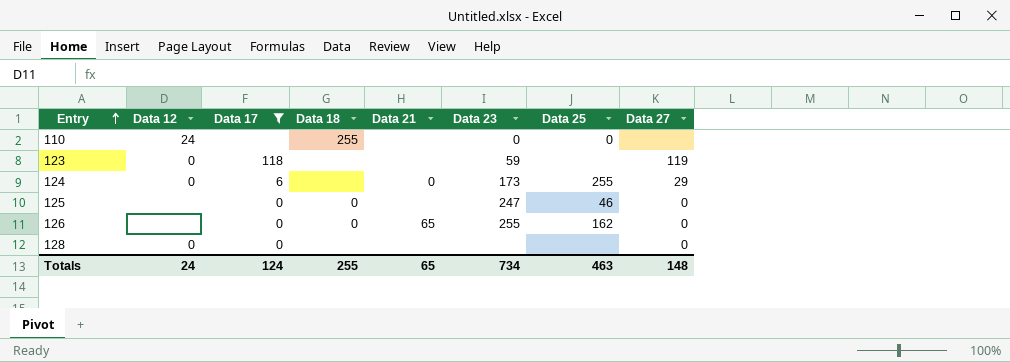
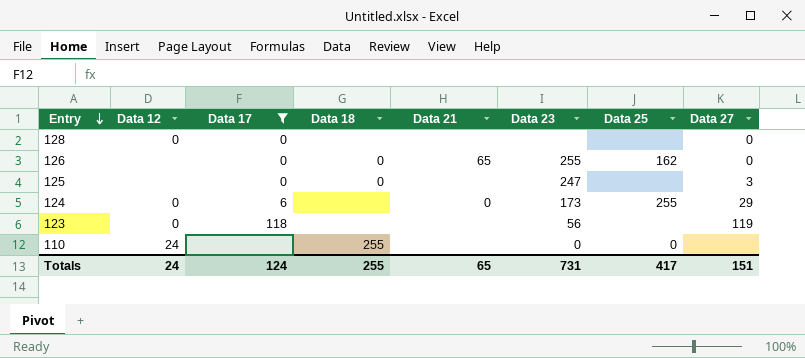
row order: Entry ascending -> Entry descending
125 | Data 25: 46 -> none
125 | Data 27: 0 -> 3
123 | Data 23: 59 -> 56
Totals | Data 23: 734 -> 731
Totals | Data 25: 463 -> 417
Totals | Data 27: 148 -> 151

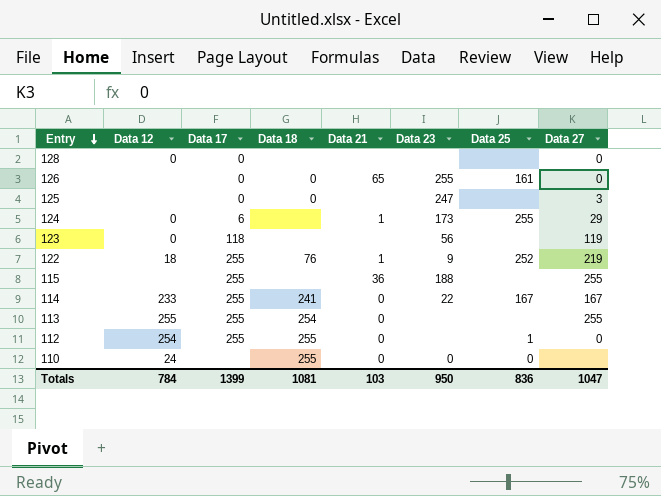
filter: Data 17 != 255 -> none
126 | Data 25: 162 -> 161
124 | Data 21: 0 -> 1
110 | Data 21: none -> 0
Totals | Data 12: 24 -> 784
Totals | Data 17: 124 -> 1399
Totals | Data 18: 255 -> 1081
Totals | Data 21: 65 -> 103
Totals | Data 23: 731 -> 950
Totals | Data 25: 417 -> 836
Totals | Data 27: 151 -> 1047

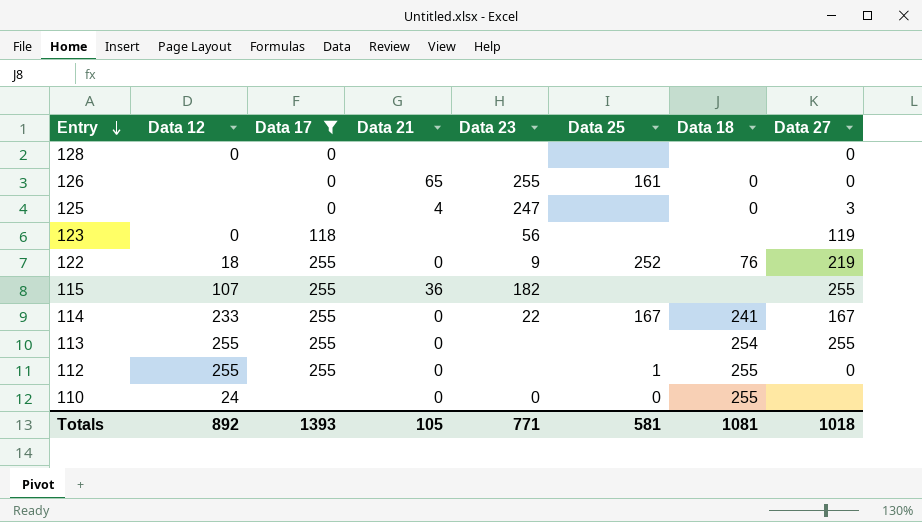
filter: none -> Data 17 != 6
column Data 18 | position: 4 -> 7
125 | Data 21: none -> 4
122 | Data 21: 1 -> 0
115 | Data 12: none -> 107
115 | Data 23: 188 -> 182
112 | Data 12: 254 -> 255
Totals | Data 12: 784 -> 892
Totals | Data 17: 1399 -> 1393
Totals | Data 21: 103 -> 105
Totals | Data 23: 950 -> 771
Totals | Data 25: 836 -> 581
Totals | Data 27: 1047 -> 1018

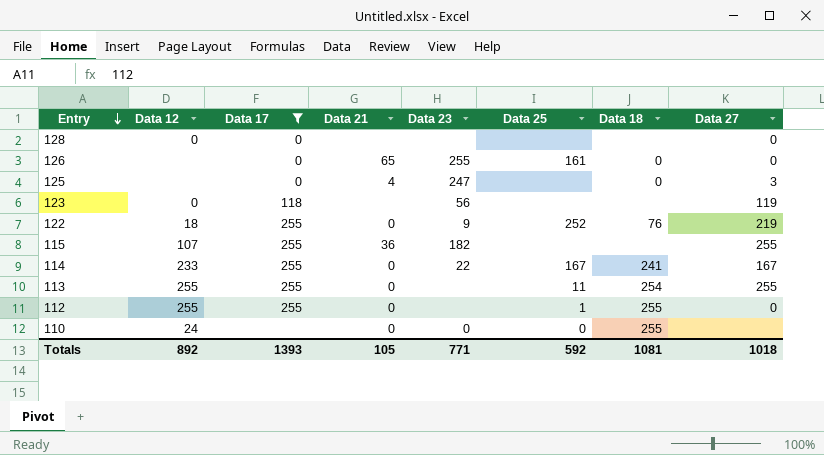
113 | Data 25: none -> 11
Totals | Data 25: 581 -> 592

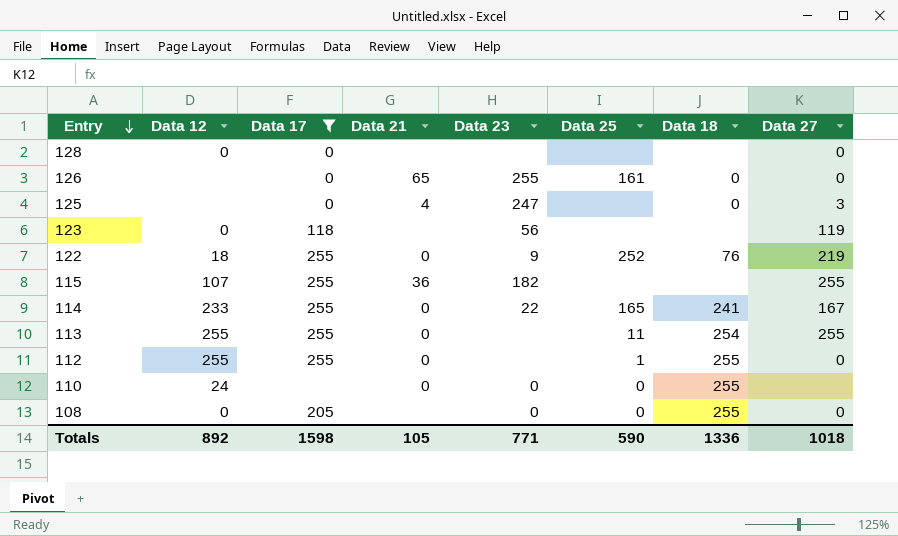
114 | Data 25: 167 -> 165
row 108: none -> 0 | 205 | none | 0 | 0 | 255 | 0
Totals | Data 17: 1393 -> 1598
Totals | Data 25: 592 -> 590
Totals | Data 18: 1081 -> 1336

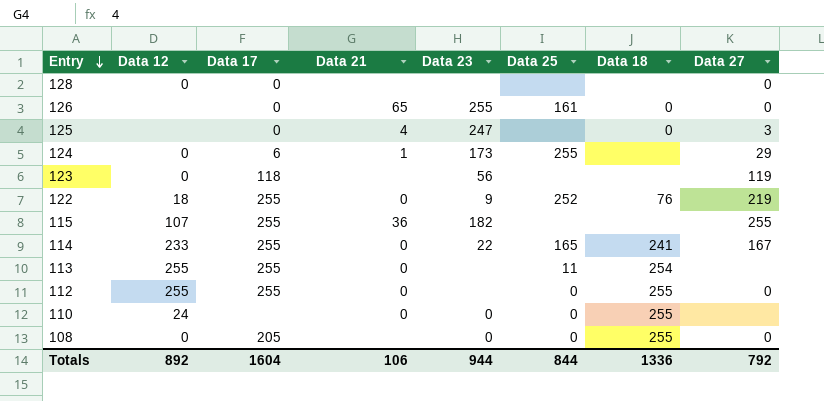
filter: Data 17 != 6 -> none
113 | Data 27: 255 -> none
112 | Data 25: 1 -> 0
Totals | Data 17: 1598 -> 1604
Totals | Data 21: 105 -> 106
Totals | Data 23: 771 -> 944
Totals | Data 25: 590 -> 844
Totals | Data 27: 1018 -> 792

